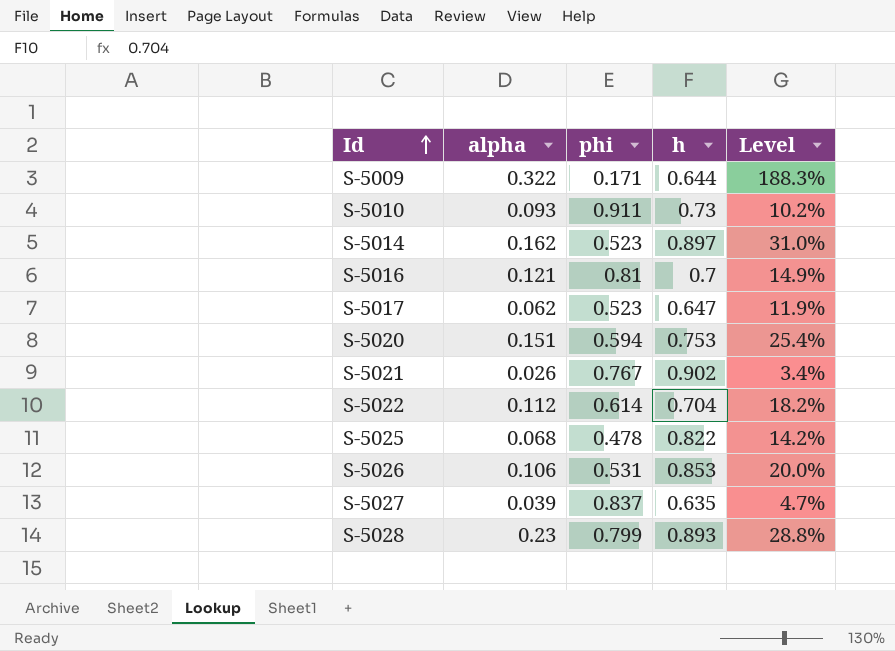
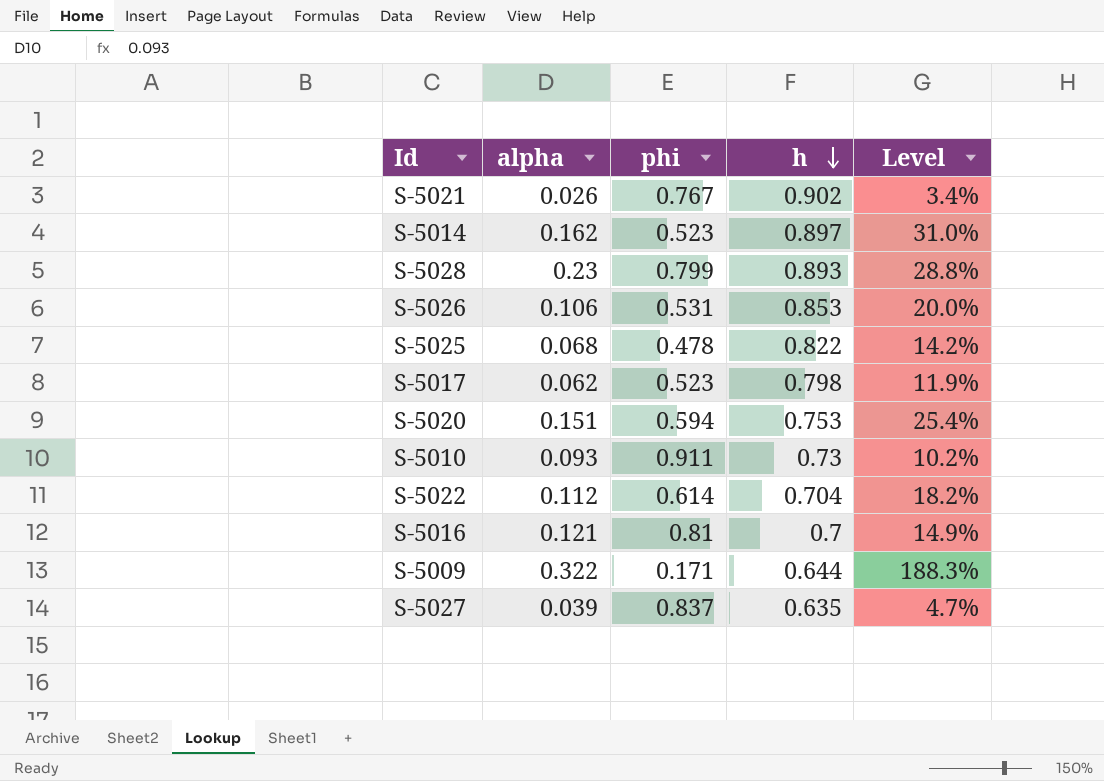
row order: Id ascending -> h descending
S-5017 | h: 0.647 -> 0.798

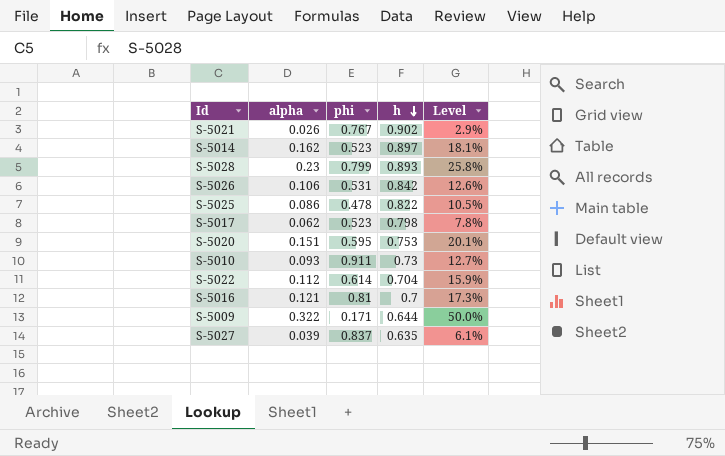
column Level | formula: [alpha] / [phi] -> [alpha] / [h]
S-5026 | h: 0.853 -> 0.842
S-5025 | alpha: 0.068 -> 0.086
S-5020 | phi: 0.594 -> 0.595

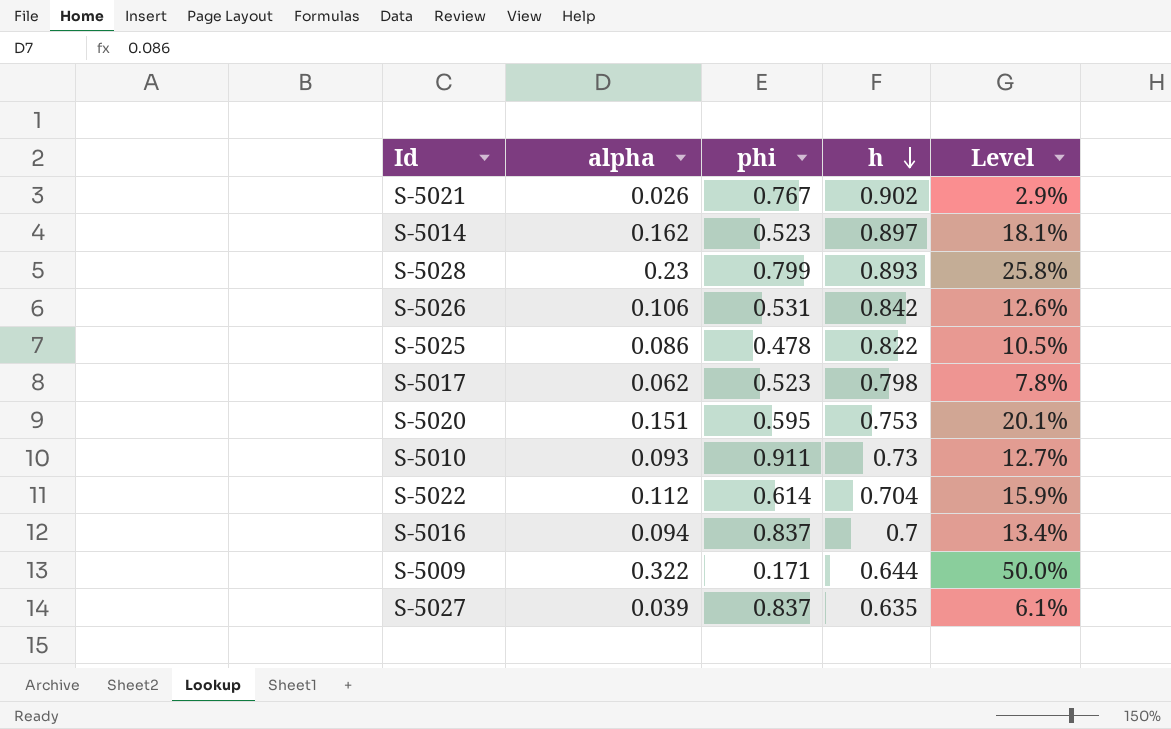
S-5016 | alpha: 0.121 -> 0.094
S-5016 | phi: 0.81 -> 0.837
S-5016 | Level: 17.3% -> 13.4%

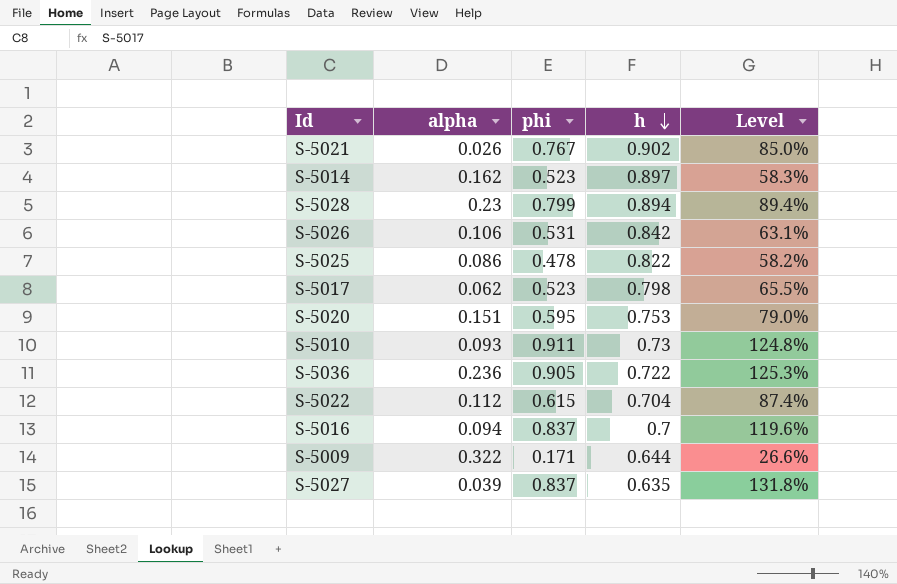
column Level | formula: [alpha] / [h] -> [phi] / [h]
S-5028 | h: 0.893 -> 0.894
row S-5036: none -> 0.236 | 0.905 | 0.722 | 125.3%
S-5022 | phi: 0.614 -> 0.615

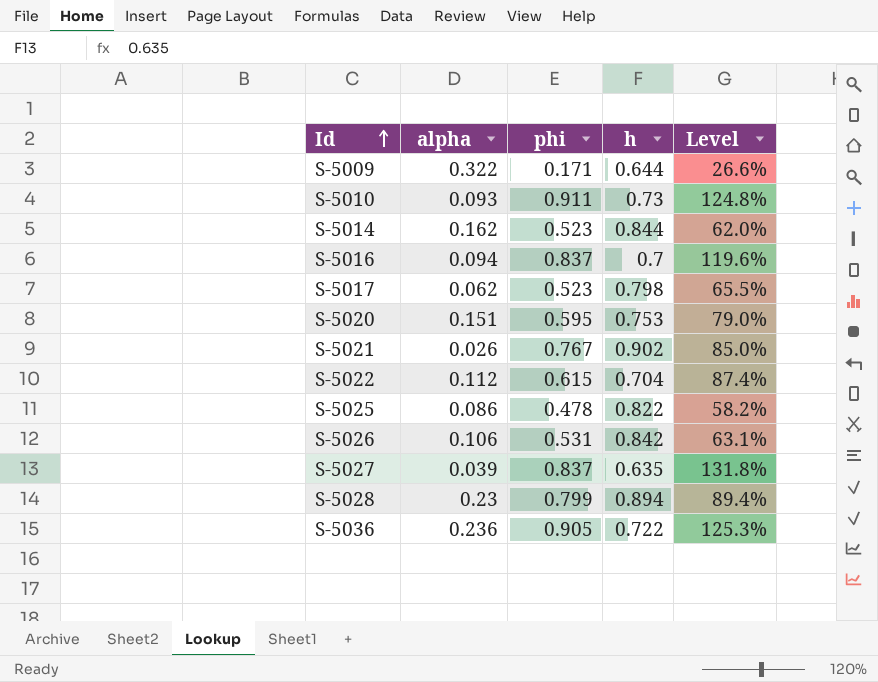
row order: h descending -> Id ascending
S-5014 | h: 0.897 -> 0.844
S-5014 | Level: 58.3% -> 62.0%

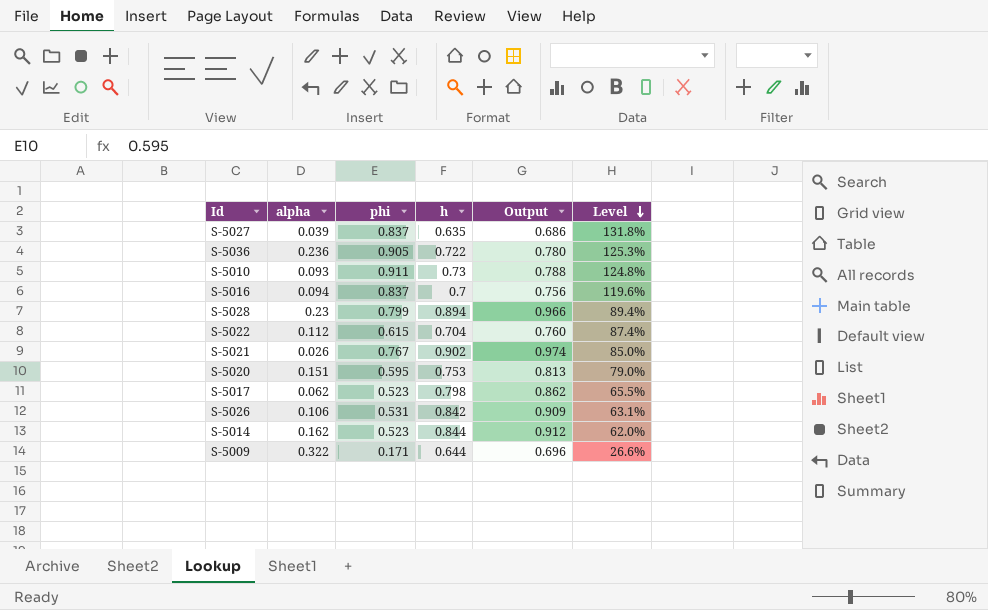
row order: Id ascending -> Level descending
column Output | formula: none -> [h] * 1.08
row S-5025: 0.086 | 0.478 | 0.822 | 58.2% -> none

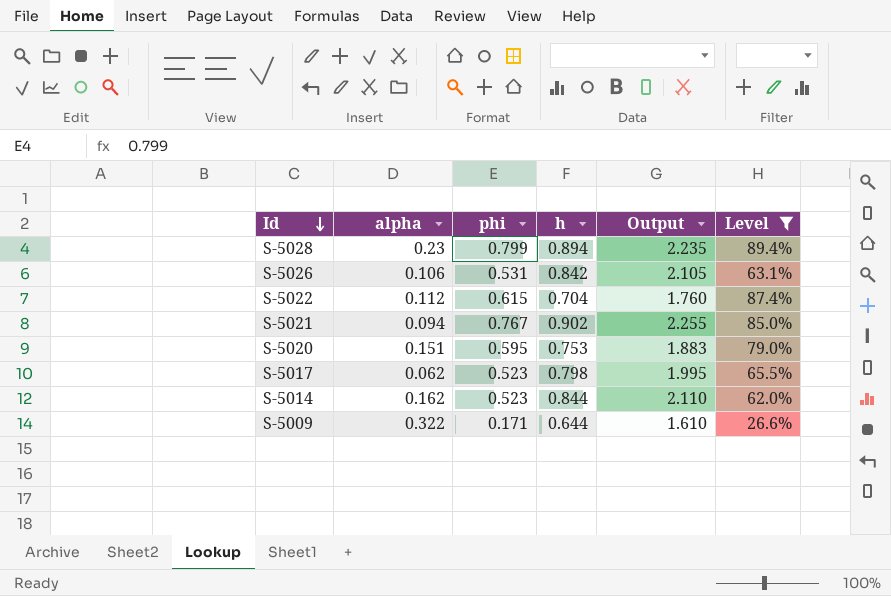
filter: none -> Level <= 89.4%
row order: Level descending -> Id descending
column Output | formula: [h] * 1.08 -> [h] * 2.5
S-5021 | alpha: 0.026 -> 0.094

